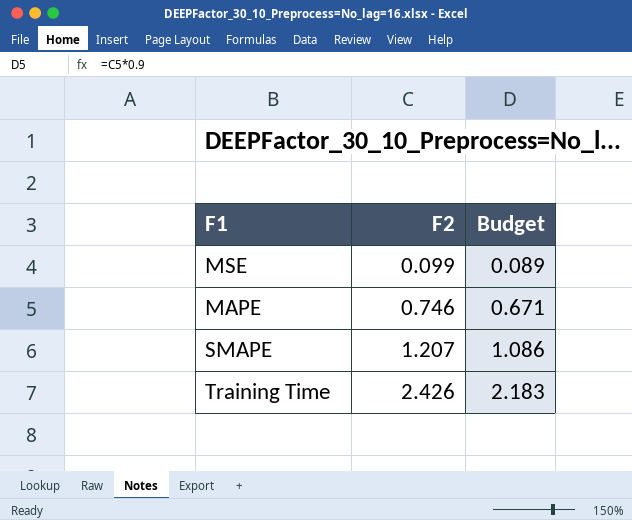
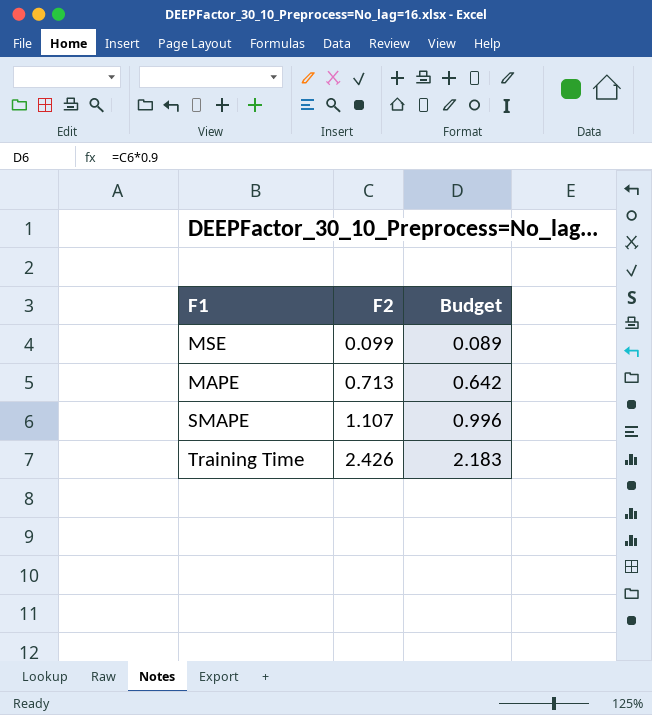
MAPE | F2: 0.746 -> 0.713
MAPE | Budget: 0.671 -> 0.642
SMAPE | F2: 1.207 -> 1.107
SMAPE | Budget: 1.086 -> 0.996

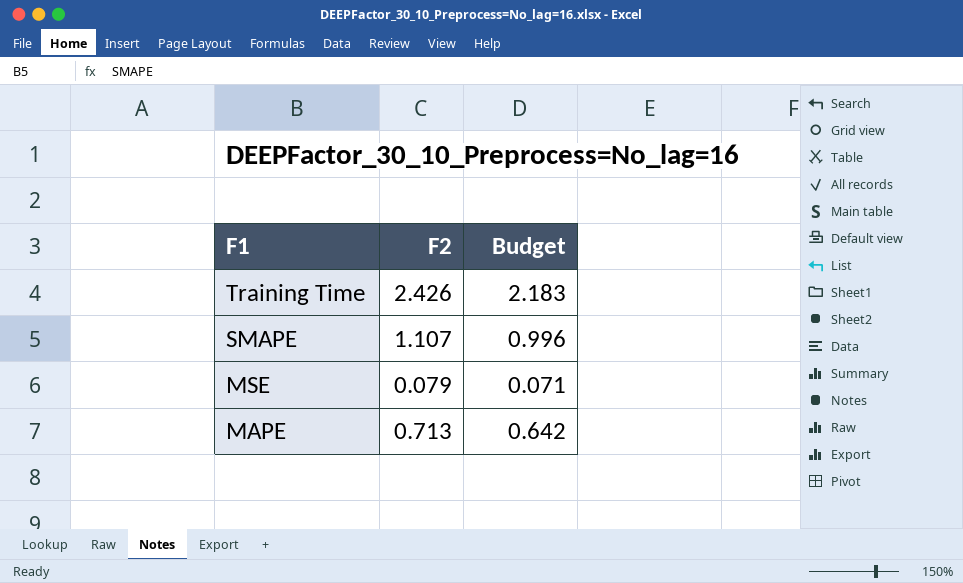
row order: F2 ascending -> F1 descending
MSE | F2: 0.099 -> 0.079
MSE | Budget: 0.089 -> 0.071

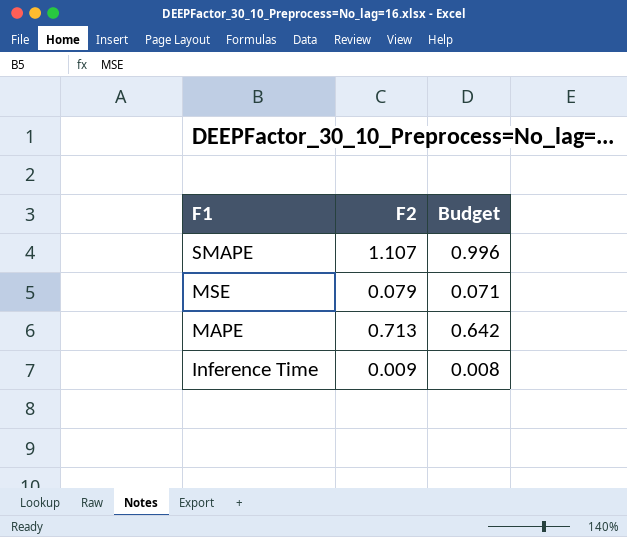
row Training Time: 2.426 | 2.183 -> none
row Inference Time: none -> 0.009 | 0.008

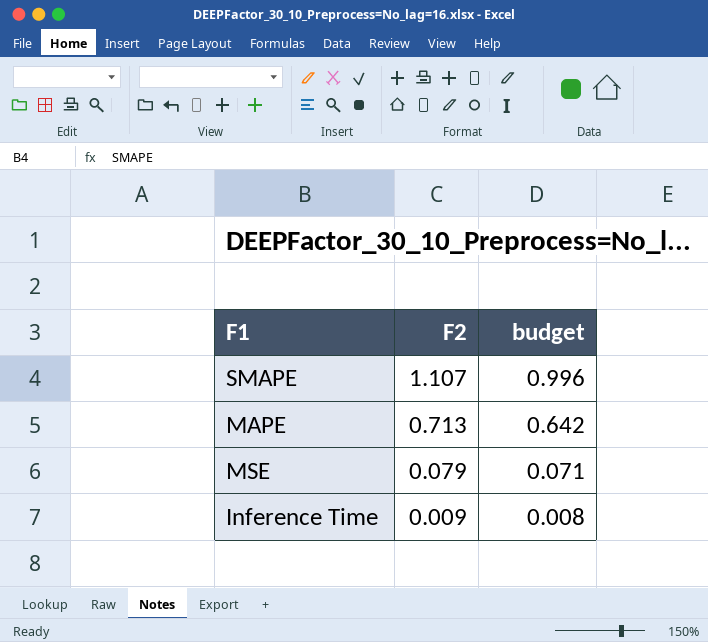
row order: F1 descending -> F2 descending
column name: Budget -> budget

